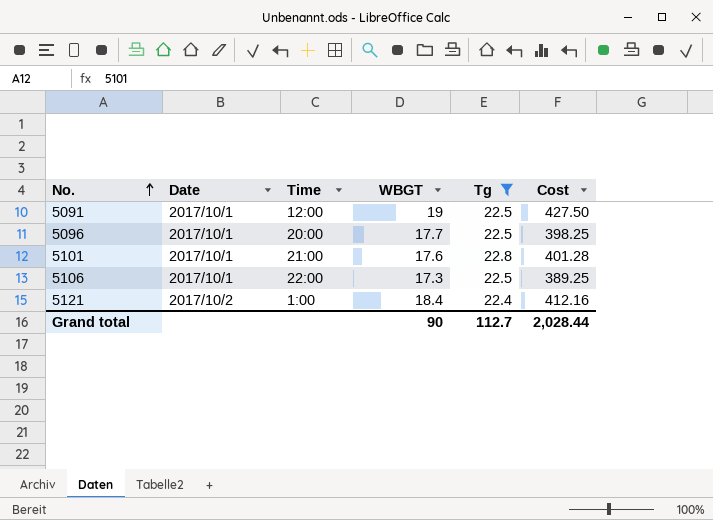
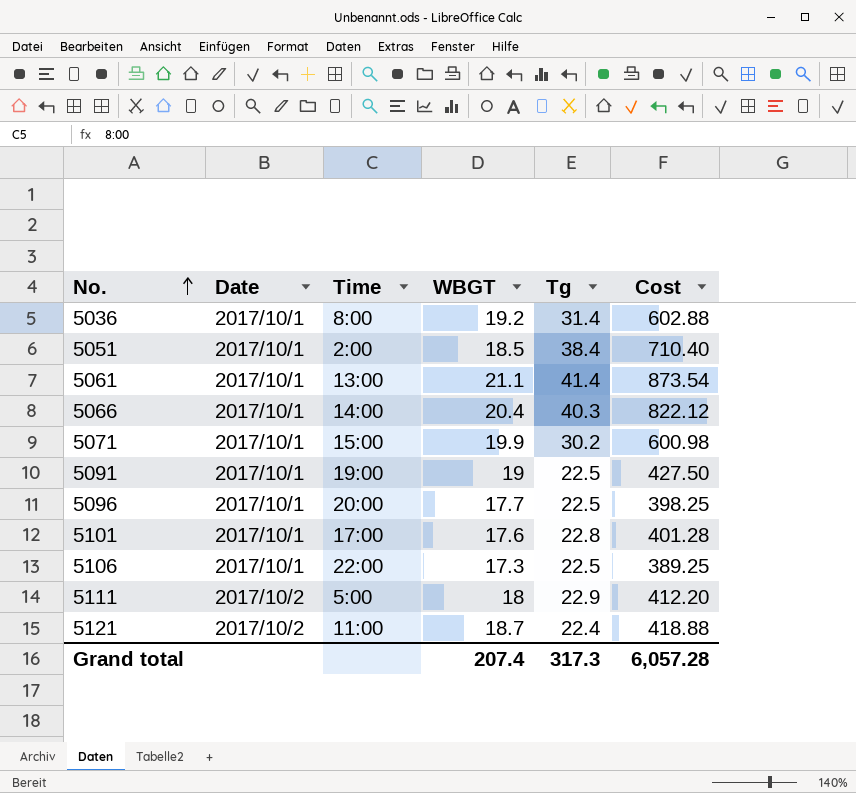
filter: Tg <= 22.8 -> none
5091 | Time: 12:00 -> 19:00
5101 | Time: 21:00 -> 17:00
5121 | Time: 1:00 -> 11:00
5121 | WBGT: 18.4 -> 18.7
5121 | Cost: 412.16 -> 418.88
Grand total | WBGT: 90 -> 207.4
Grand total | Tg: 112.7 -> 317.3
Grand total | Cost: 2,028.44 -> 6,057.28

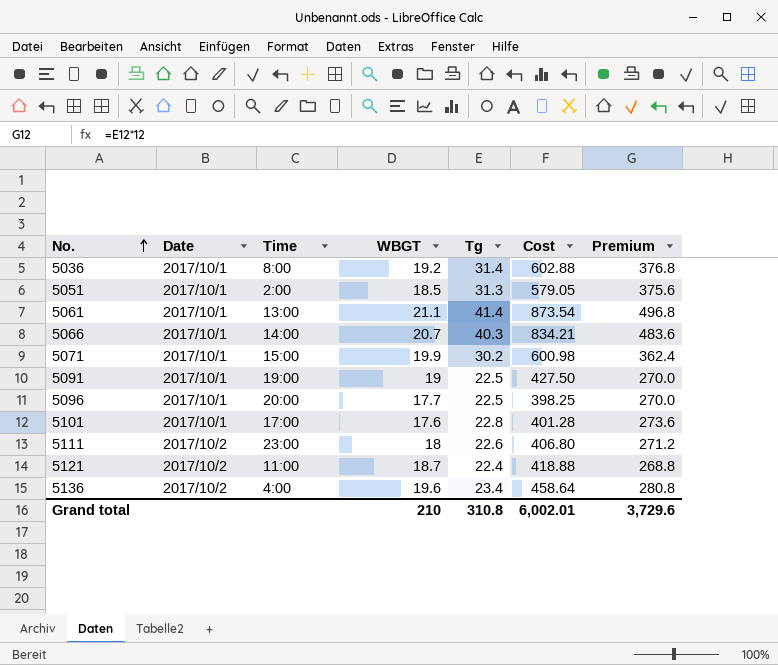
column Premium | formula: none -> [Tg] * 12
row 5106: 2017/10/1 | 22:00 | 17.3 | 22.5 | 389.25 -> none
5051 | Tg: 38.4 -> 31.3
5051 | Cost: 710.40 -> 579.05
5066 | WBGT: 20.4 -> 20.7
5066 | Cost: 822.12 -> 834.21
5111 | Time: 5:00 -> 23:00
5111 | Tg: 22.9 -> 22.6
5111 | Cost: 412.20 -> 406.80
row 5136: none -> 2017/10/2 | 4:00 | 19.6 | 23.4 | 458.64 | 280.8
Grand total | WBGT: 207.4 -> 210
Grand total | Tg: 317.3 -> 310.8
Grand total | Cost: 6,057.28 -> 6,002.01

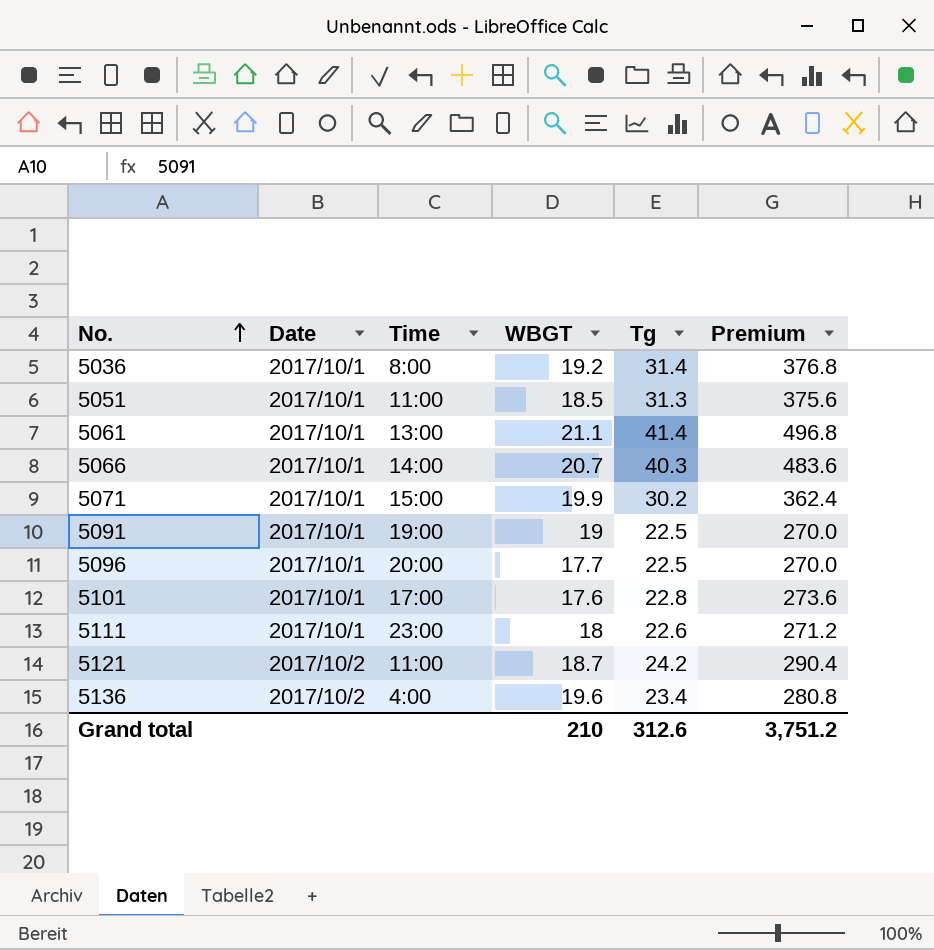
column Cost | formula: [WBGT] * [Tg] -> none
5051 | Time: 2:00 -> 11:00
5111 | Date: 2017/10/2 -> 2017/10/1
5121 | Tg: 22.4 -> 24.2
5121 | Premium: 268.8 -> 290.4
Grand total | Tg: 310.8 -> 312.6
Grand total | Premium: 3,729.6 -> 3,751.2

